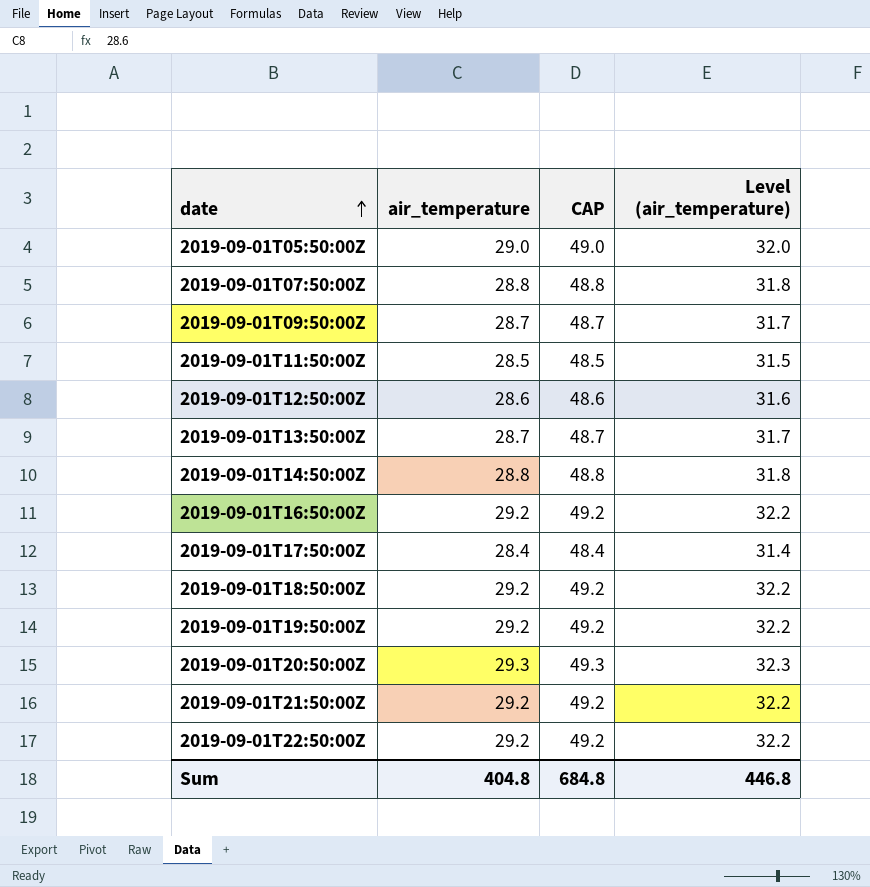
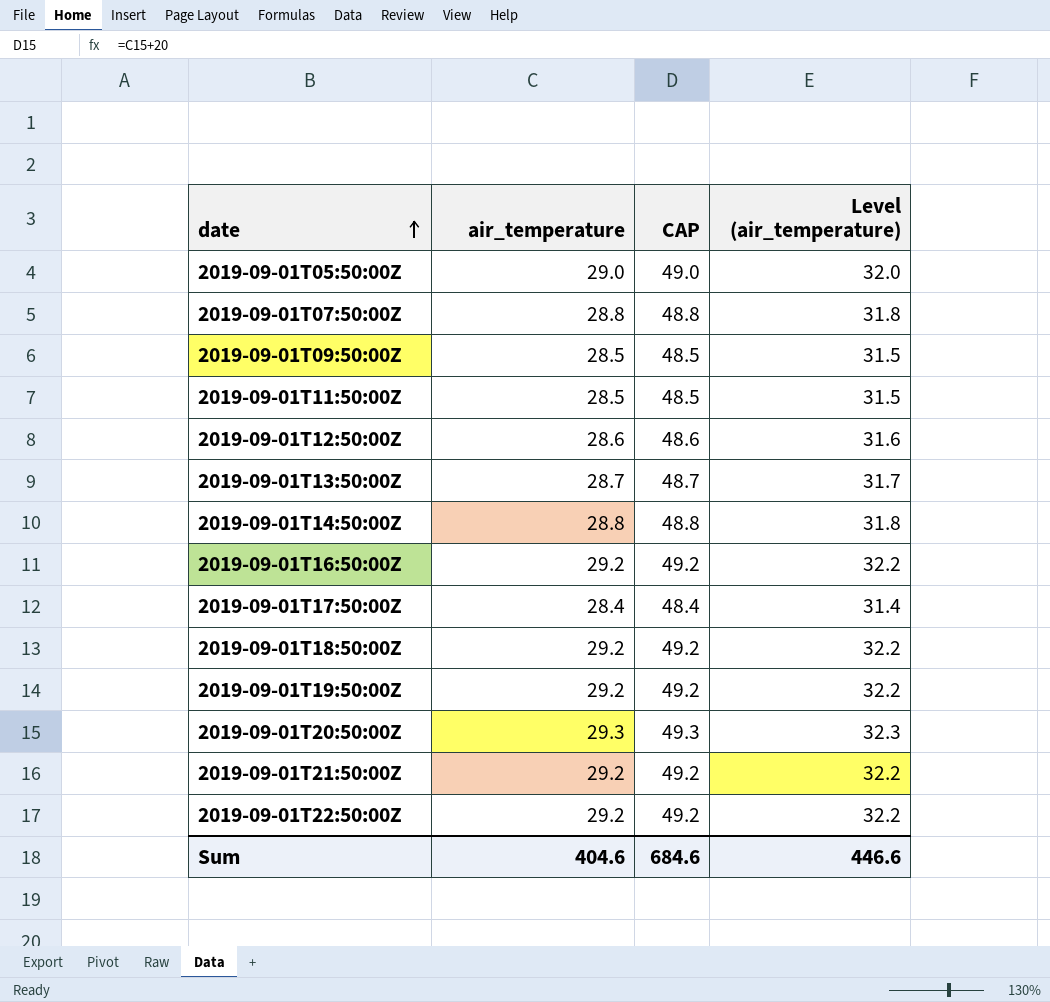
2019-09-01T09:50:00Z | air_temperature: 28.7 -> 28.5
2019-09-01T09:50:00Z | CAP: 48.7 -> 48.5
2019-09-01T09:50:00Z | Level (air_temperature): 31.7 -> 31.5
Sum | air_temperature: 404.8 -> 404.6
Sum | CAP: 684.8 -> 684.6
Sum | Level (air_temperature): 446.8 -> 446.6

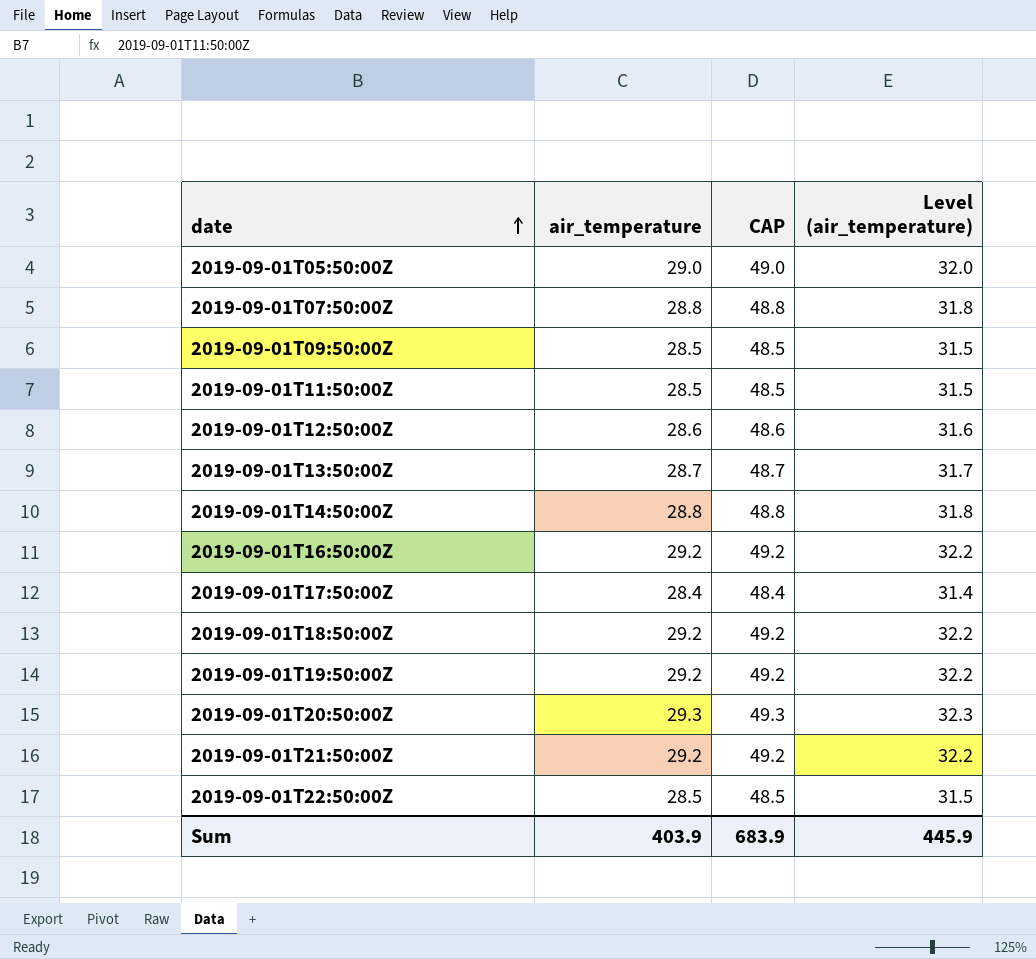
2019-09-01T22:50:00Z | air_temperature: 29.2 -> 28.5
2019-09-01T22:50:00Z | CAP: 49.2 -> 48.5
2019-09-01T22:50:00Z | Level (air_temperature): 32.2 -> 31.5
Sum | air_temperature: 404.6 -> 403.9
Sum | CAP: 684.6 -> 683.9
Sum | Level (air_temperature): 446.6 -> 445.9

